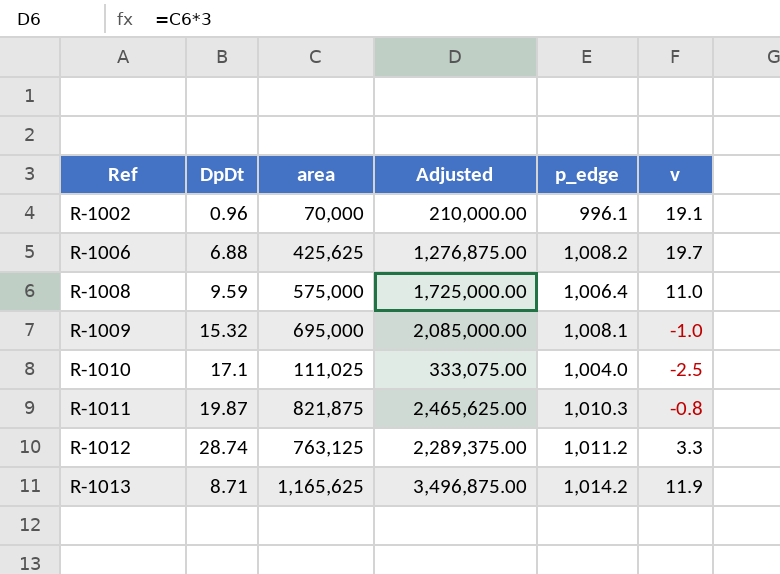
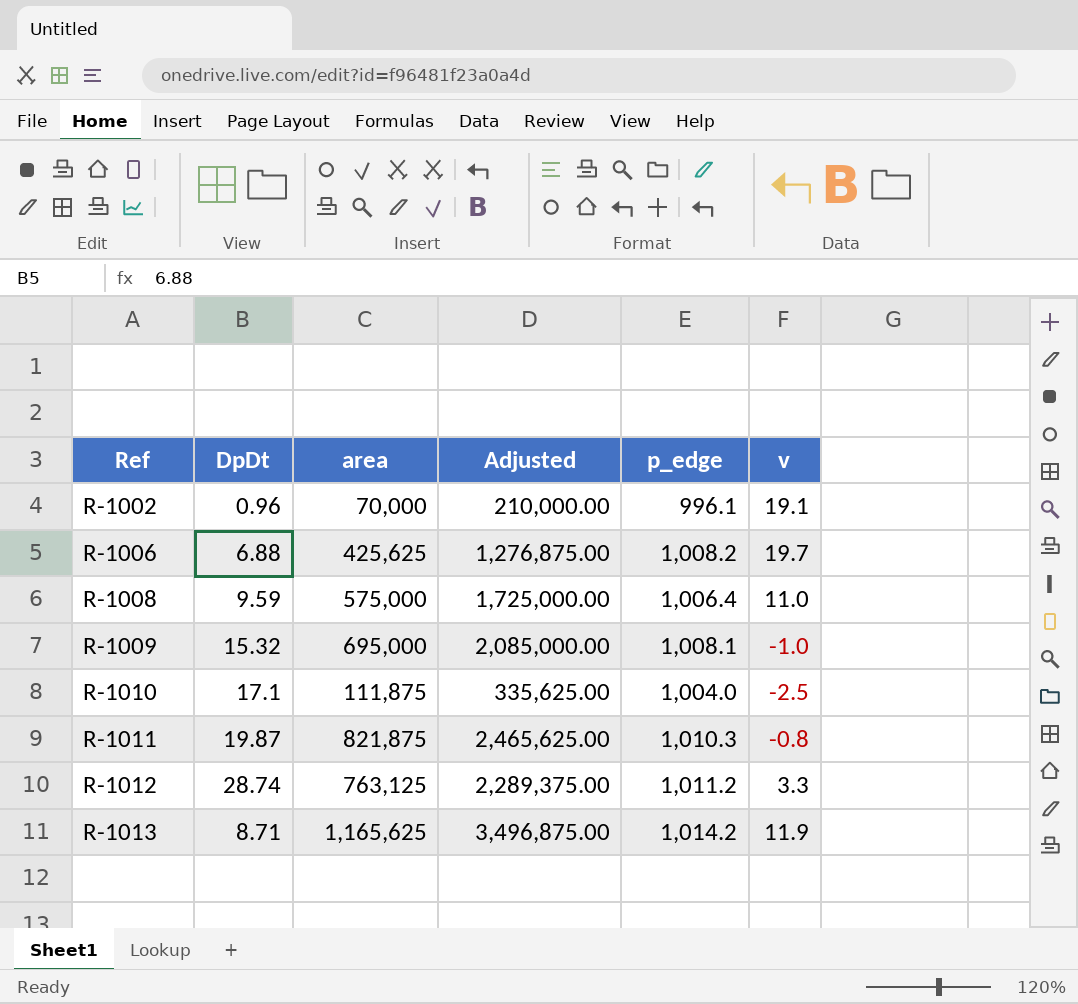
R-1010 | area: 111,025 -> 111,875
R-1010 | Adjusted: 333,075.00 -> 335,625.00

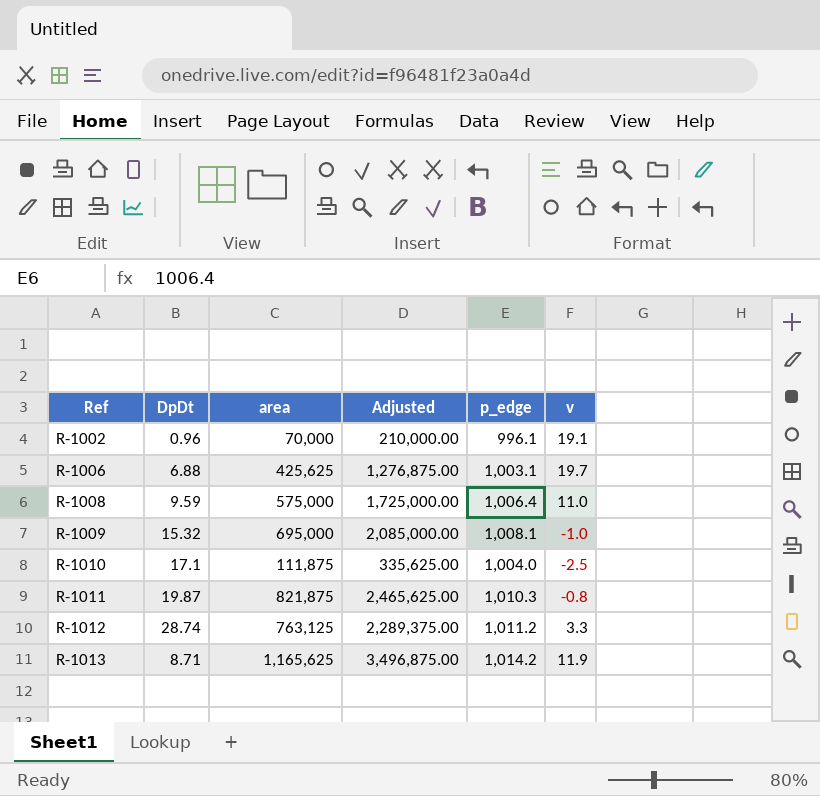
R-1006 | p_edge: 1,008.2 -> 1,003.1

